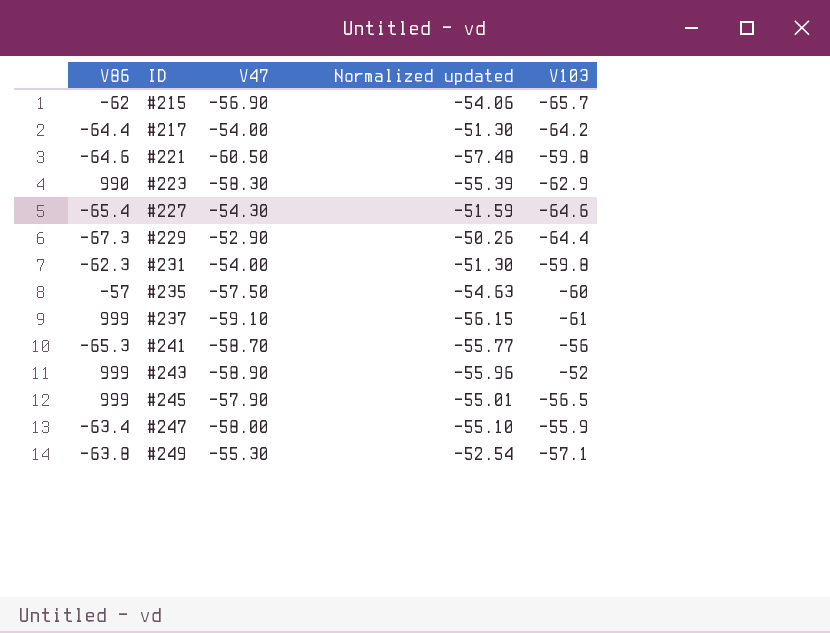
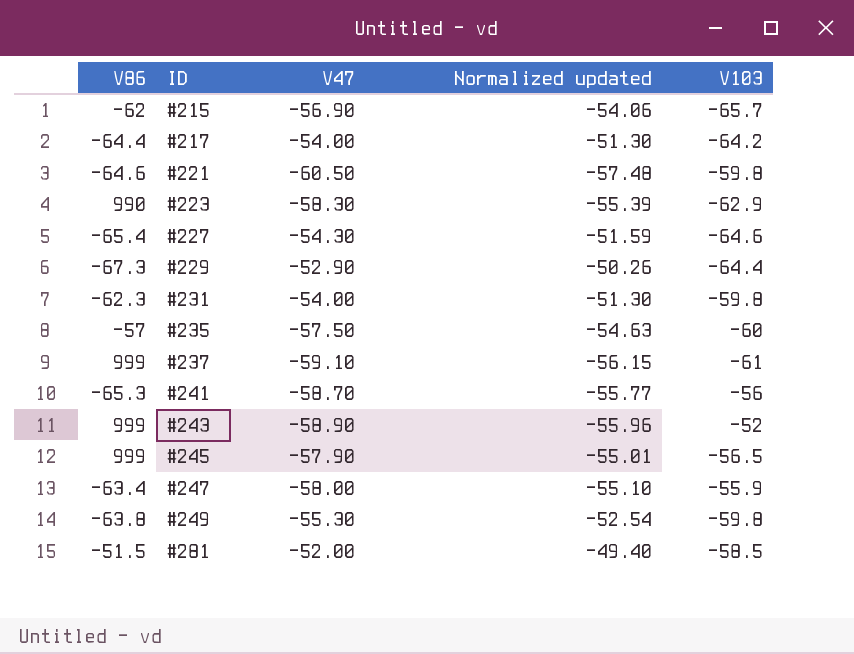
#249 | V103: -57.1 -> -59.8
row #281: none -> -51.5 | -52.00 | -49.40 | -58.5

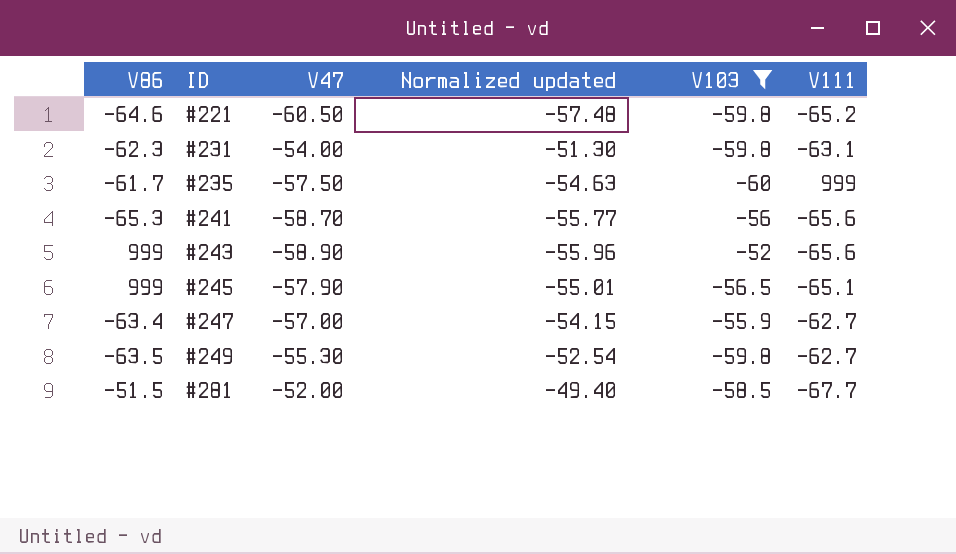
filter: none -> V103 >= -60
column V111 | position: none -> 6
#235 | V86: -57 -> -61.7
#247 | V47: -58.00 -> -57.00
#247 | Normalized updated: -55.10 -> -54.15
#249 | V86: -63.8 -> -63.5

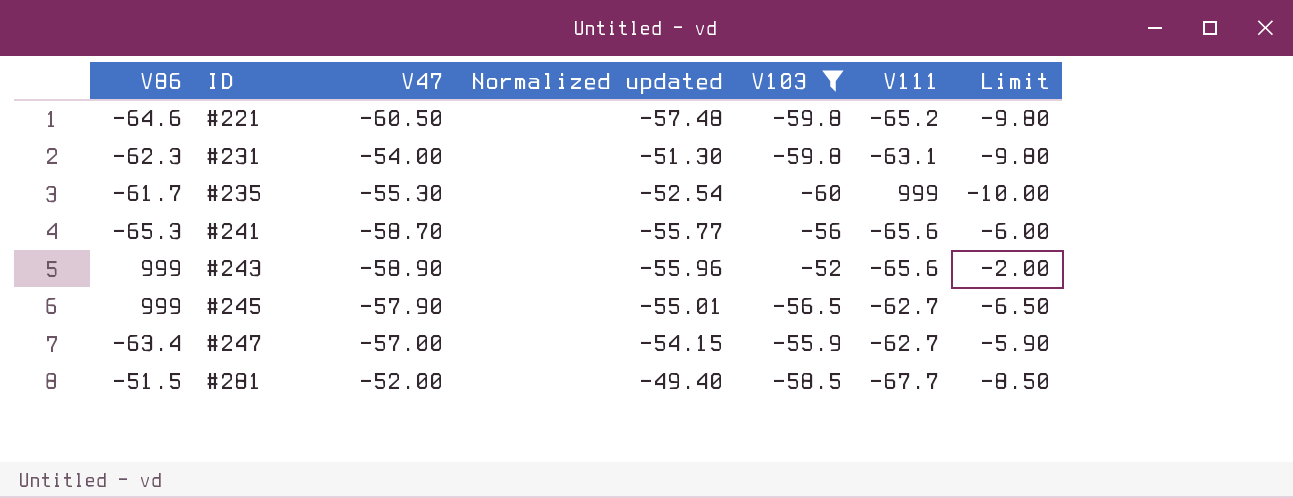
column Limit | formula: none -> [V103] + 50
row #249: -63.5 | -55.30 | -52.54 | -59.8 | -62.7 -> none
#235 | V47: -57.50 -> -55.30
#235 | Normalized updated: -54.63 -> -52.54
#245 | V111: -65.1 -> -62.7

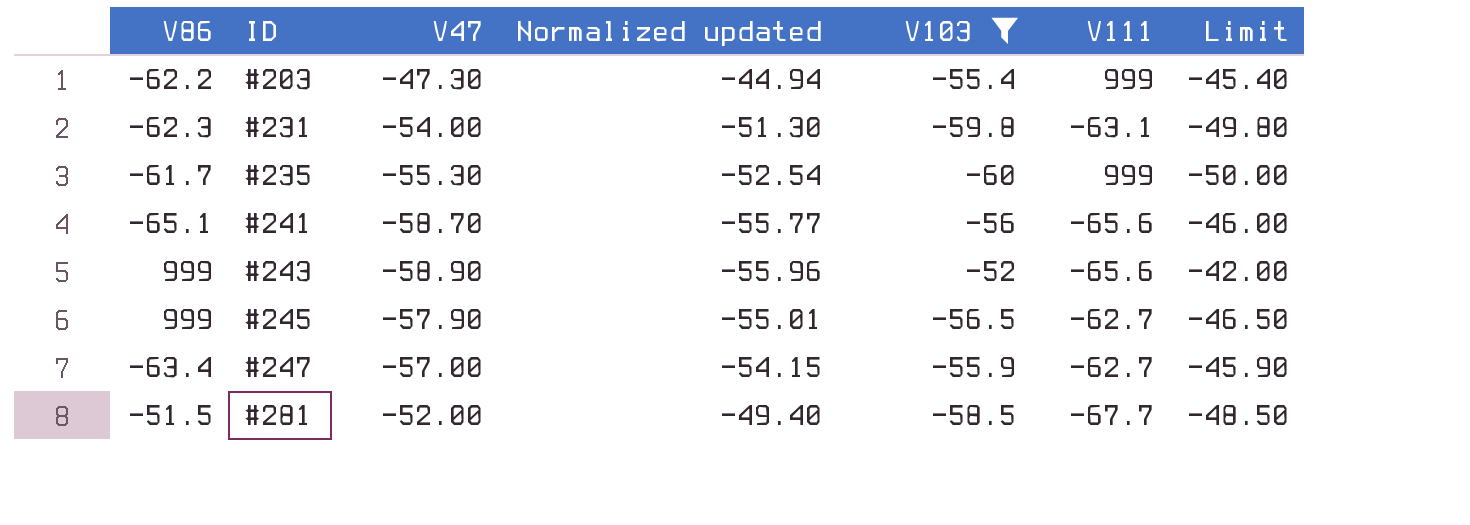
column Limit | formula: [V103] + 50 -> [V103] + 10
row #221: -64.6 | -60.50 | -57.48 | -59.8 | -65.2 | -9.80 -> none
row #203: none -> -62.2 | -47.30 | -44.94 | -55.4 | 999 | -45.40
#241 | V86: -65.3 -> -65.1

